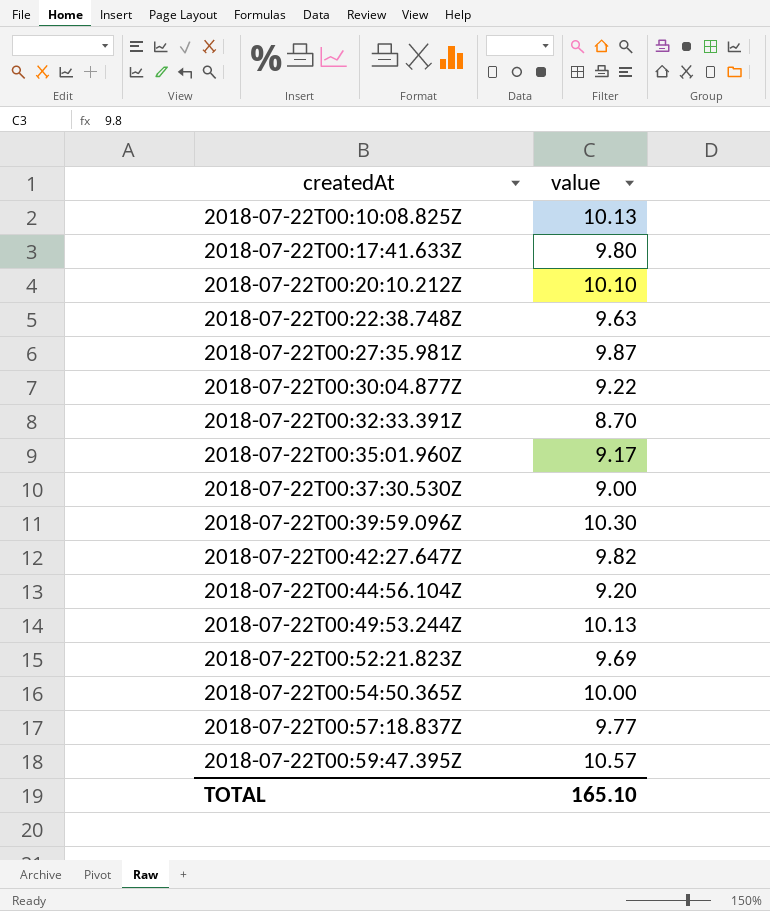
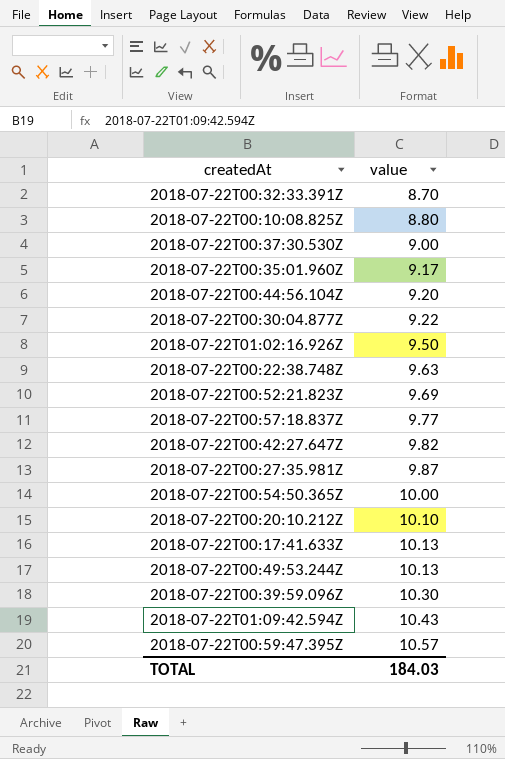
row order: createdAt ascending -> value ascending
2018-07-22T00:10:08.825Z | value: 10.13 -> 8.80
row 2018-07-22T01:02:16.926Z: none -> 9.50
2018-07-22T00:17:41.633Z | value: 9.80 -> 10.13
row 2018-07-22T01:09:42.594Z: none -> 10.43
TOTAL | value: 165.10 -> 184.03

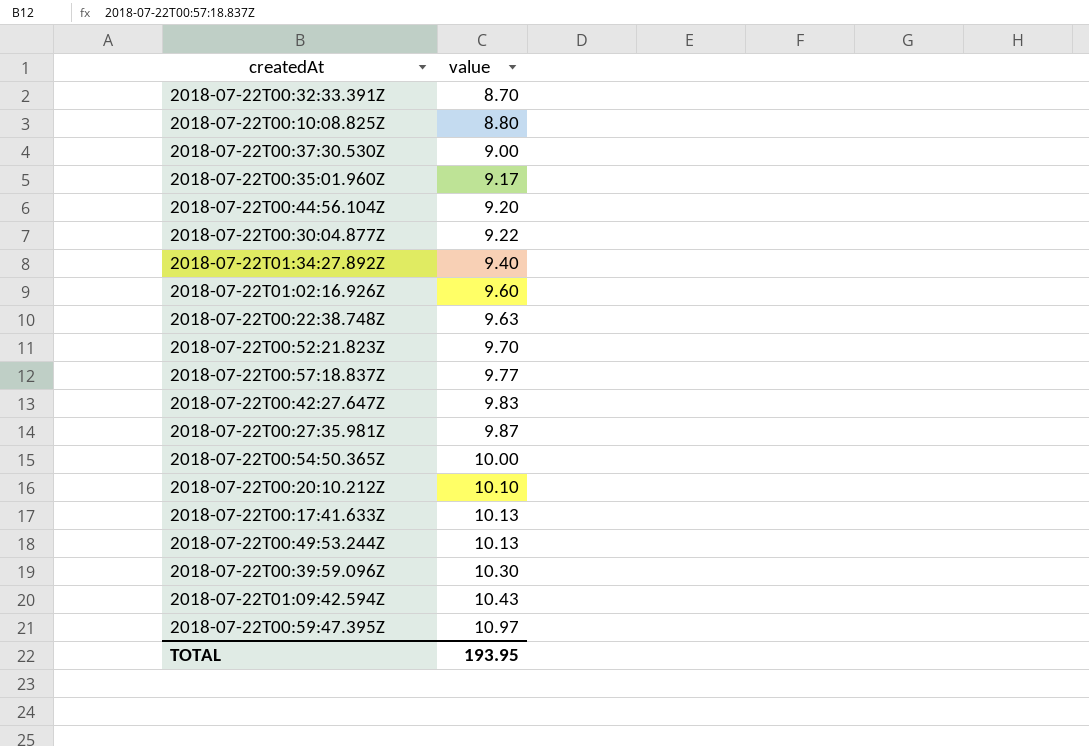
row 2018-07-22T01:34:27.892Z: none -> 9.40
2018-07-22T01:02:16.926Z | value: 9.50 -> 9.60
2018-07-22T00:52:21.823Z | value: 9.69 -> 9.70
2018-07-22T00:42:27.647Z | value: 9.82 -> 9.83
2018-07-22T00:59:47.395Z | value: 10.57 -> 10.97
TOTAL | value: 184.03 -> 193.95

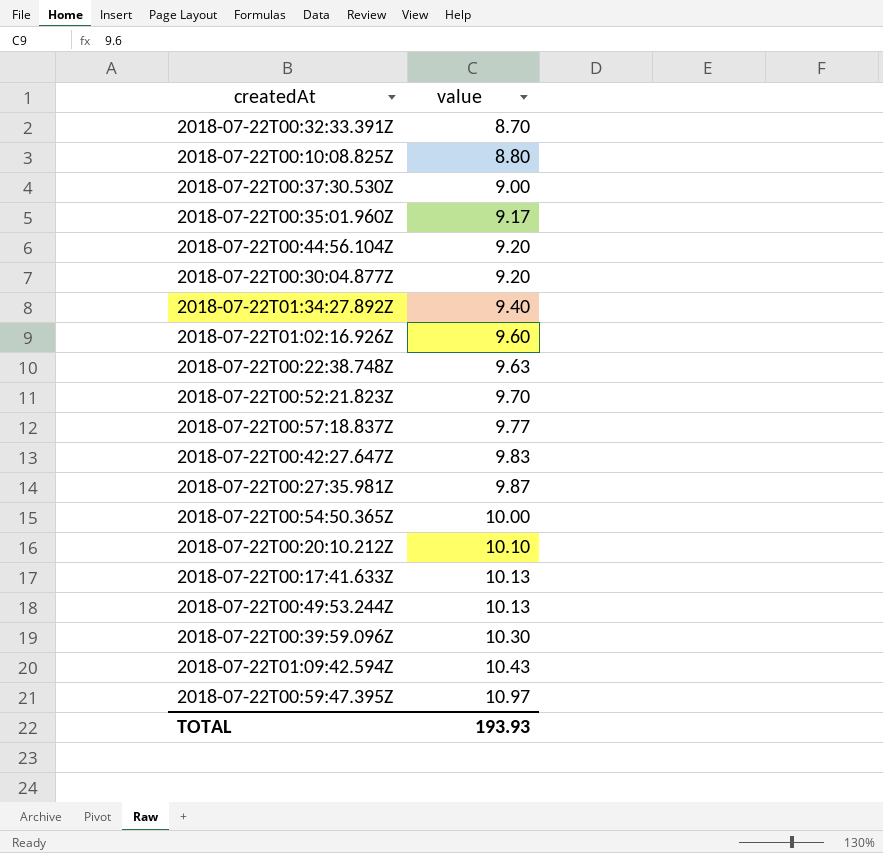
2018-07-22T00:30:04.877Z | value: 9.22 -> 9.20
TOTAL | value: 193.95 -> 193.93

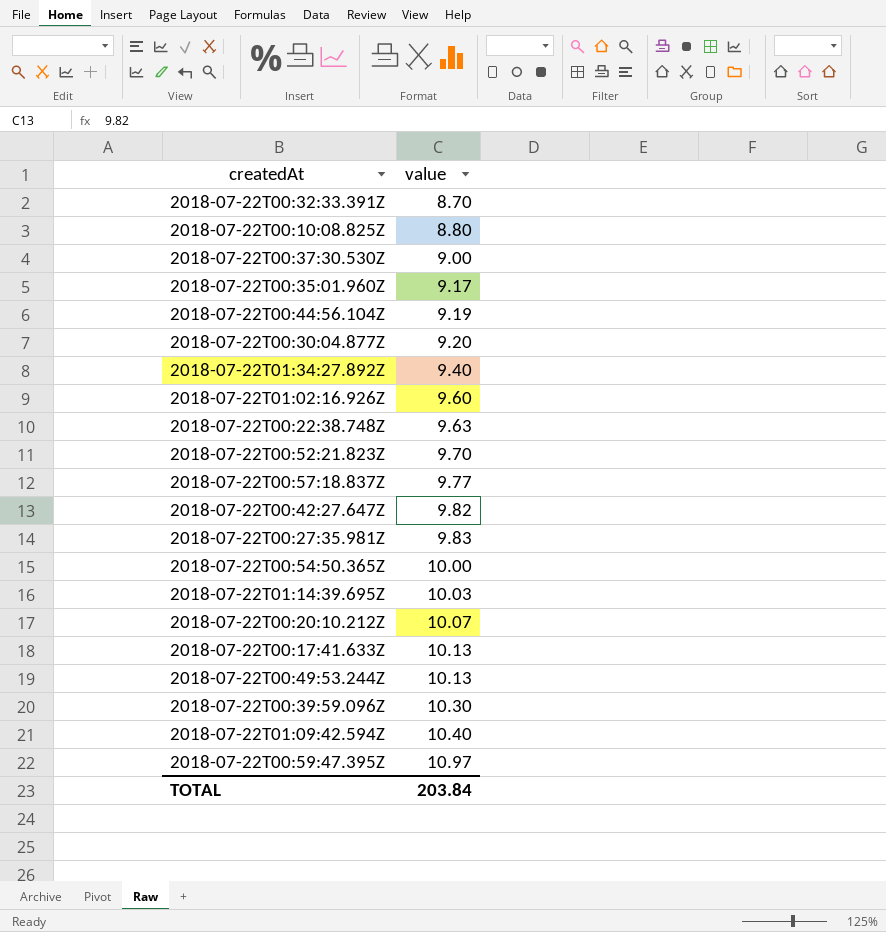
2018-07-22T00:44:56.104Z | value: 9.20 -> 9.19
2018-07-22T00:42:27.647Z | value: 9.83 -> 9.82
2018-07-22T00:27:35.981Z | value: 9.87 -> 9.83
row 2018-07-22T01:14:39.695Z: none -> 10.03
2018-07-22T00:20:10.212Z | value: 10.10 -> 10.07
2018-07-22T01:09:42.594Z | value: 10.43 -> 10.40
TOTAL | value: 193.93 -> 203.84

